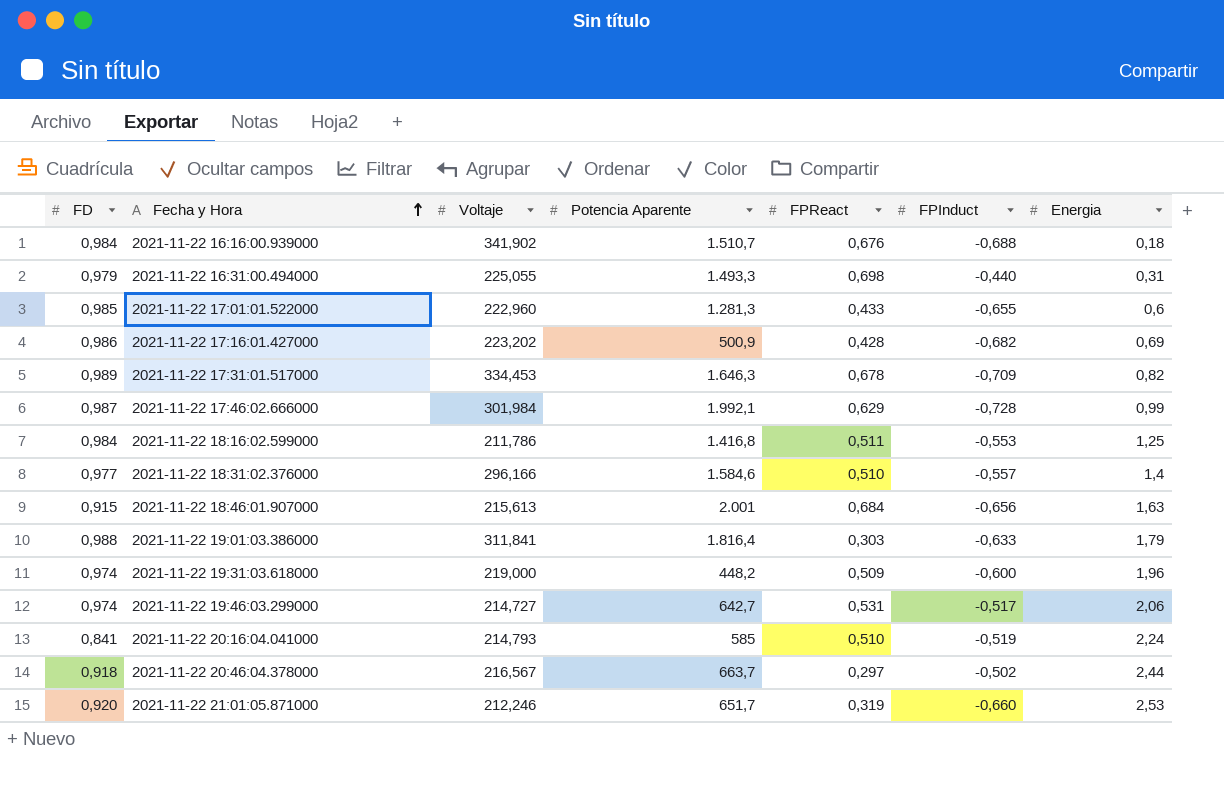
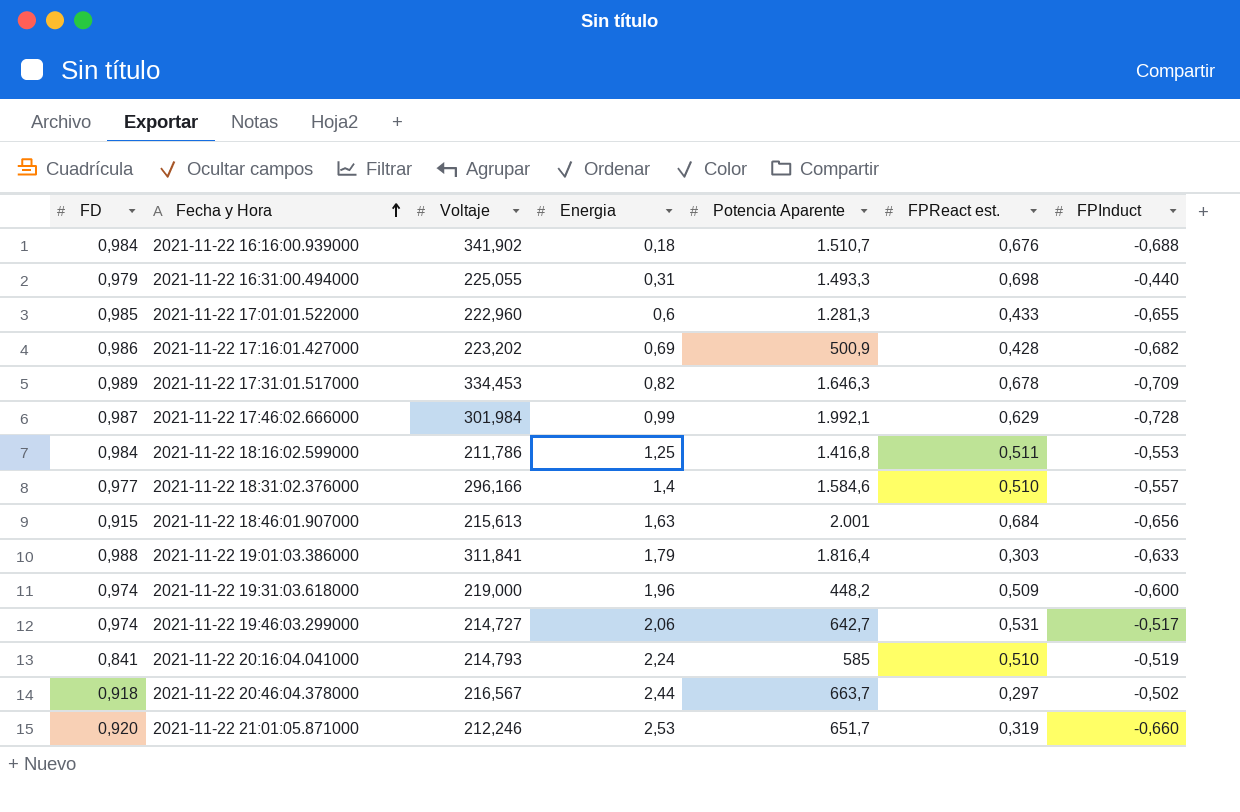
column Energia | position: 7 -> 4
column name: FPReact -> FPReact est.

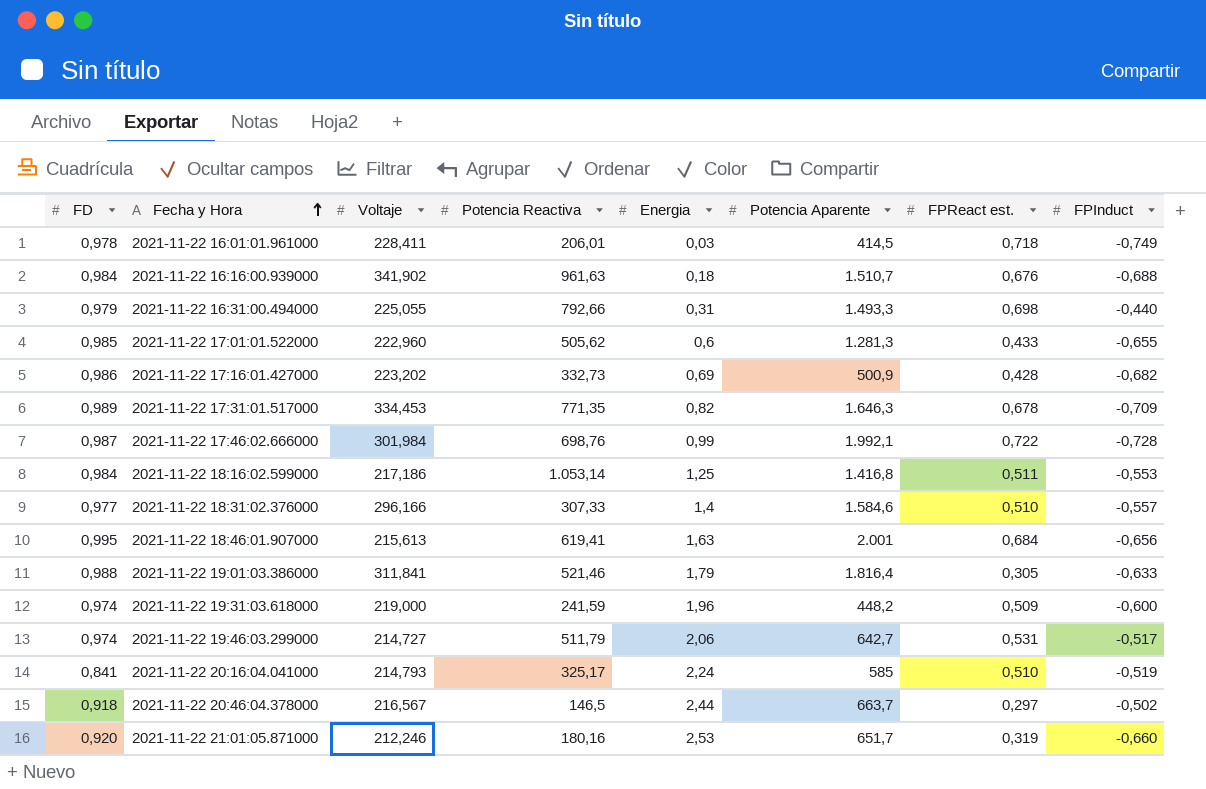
column Potencia Reactiva | position: none -> 4
row 2021-11-22 16:01:01.961000: none -> 0,978 | 228,411 | 206,01 | 0,03 | 414,5 | 0,718 | -0,749
2021-11-22 17:46:02.666000 | FPReact est.: 0,629 -> 0,722
2021-11-22 18:16:02.599000 | Voltaje: 211,786 -> 217,186
2021-11-22 18:46:01.907000 | FD: 0,915 -> 0,995
2021-11-22 19:01:03.386000 | FPReact est.: 0,303 -> 0,305

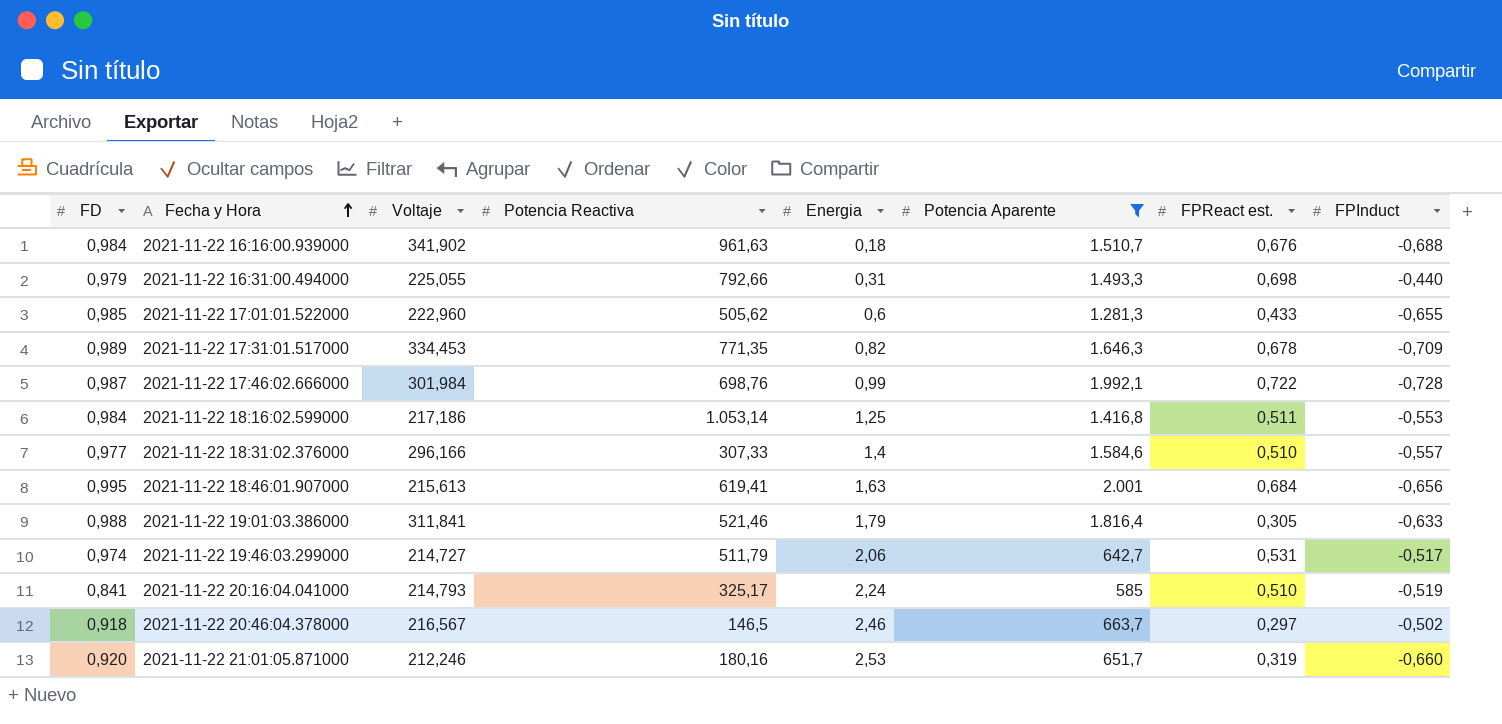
filter: none -> Potencia Aparente >= 585
2021-11-22 20:46:04.378000 | Energia: 2,44 -> 2,46

